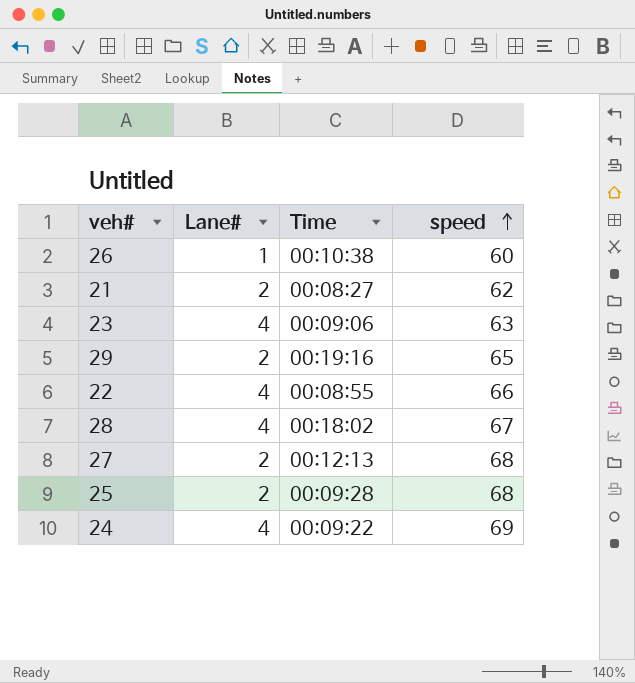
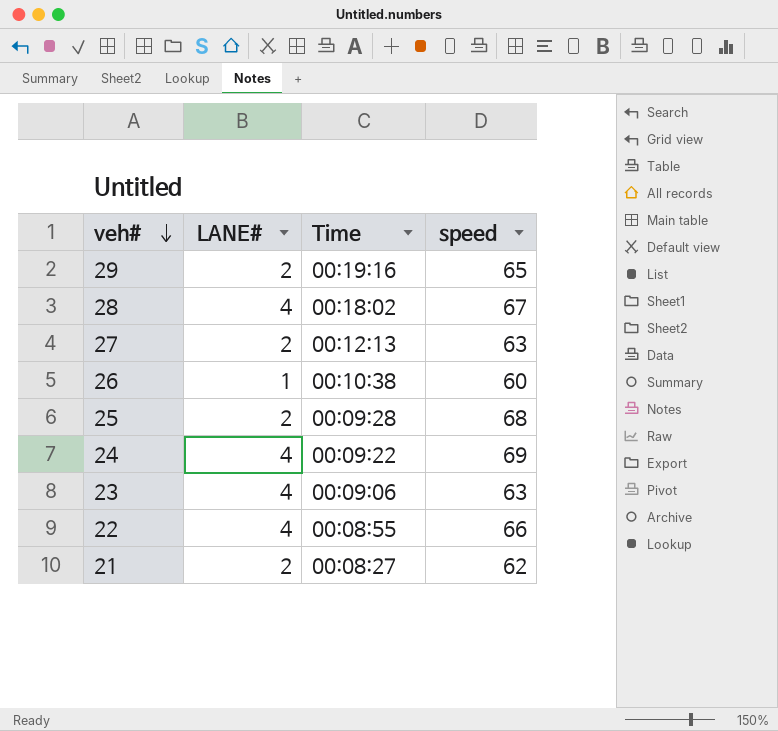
row order: speed ascending -> veh# descending
column name: Lane# -> LANE#
27 | speed: 68 -> 63

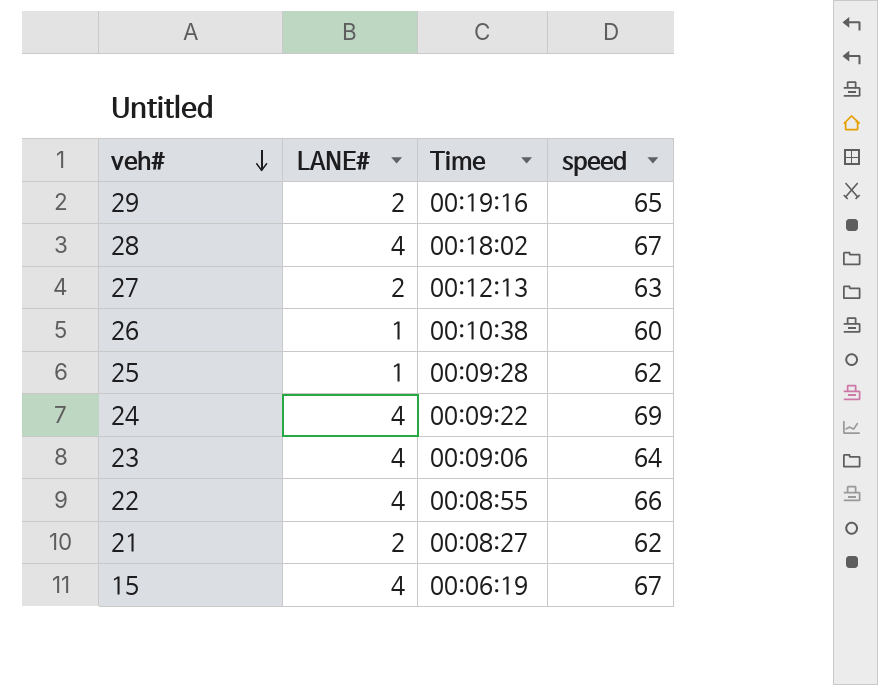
25 | LANE#: 2 -> 1
25 | speed: 68 -> 62
23 | speed: 63 -> 64
row 15: none -> 4 | 00:06:19 | 67

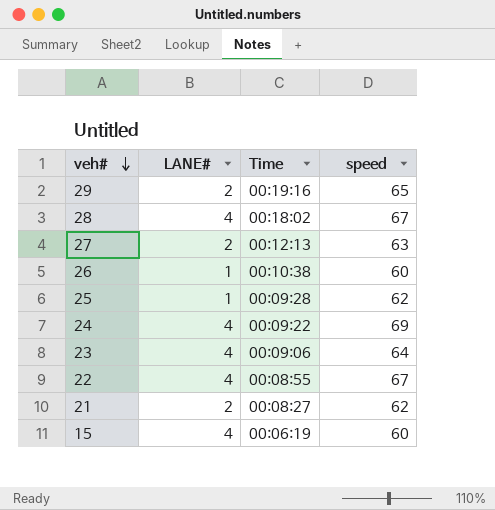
22 | speed: 66 -> 67
15 | speed: 67 -> 60

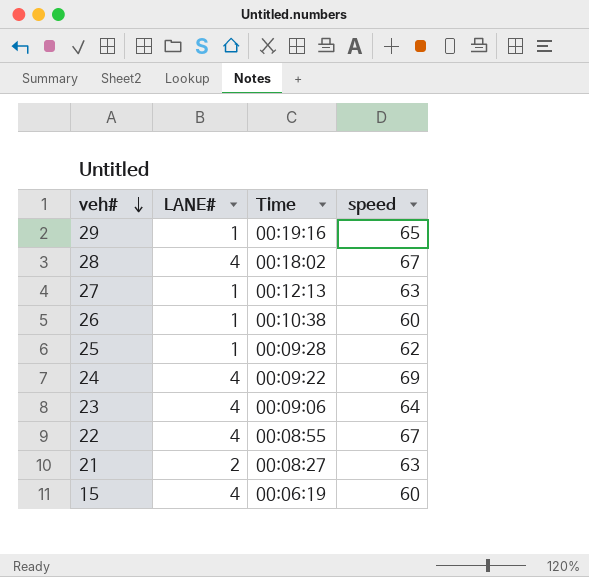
29 | LANE#: 2 -> 1
27 | LANE#: 2 -> 1
21 | speed: 62 -> 63

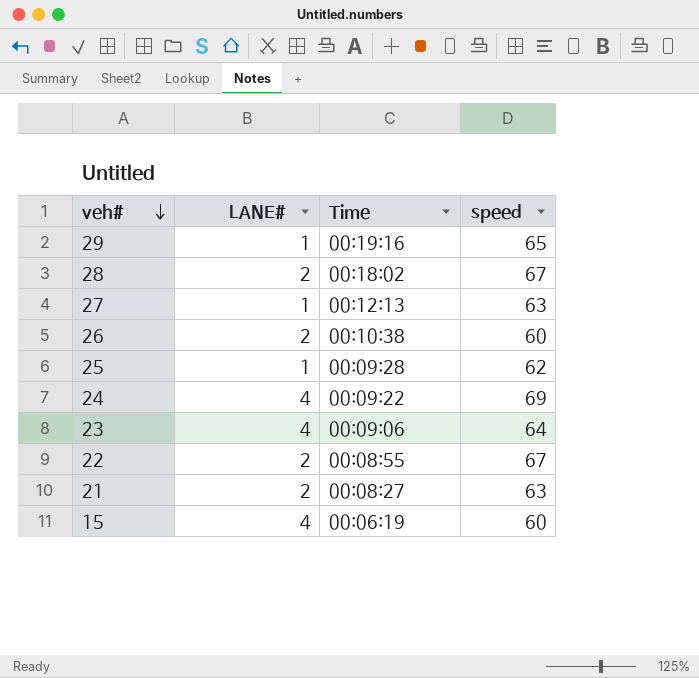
28 | LANE#: 4 -> 2
26 | LANE#: 1 -> 2
22 | LANE#: 4 -> 2

